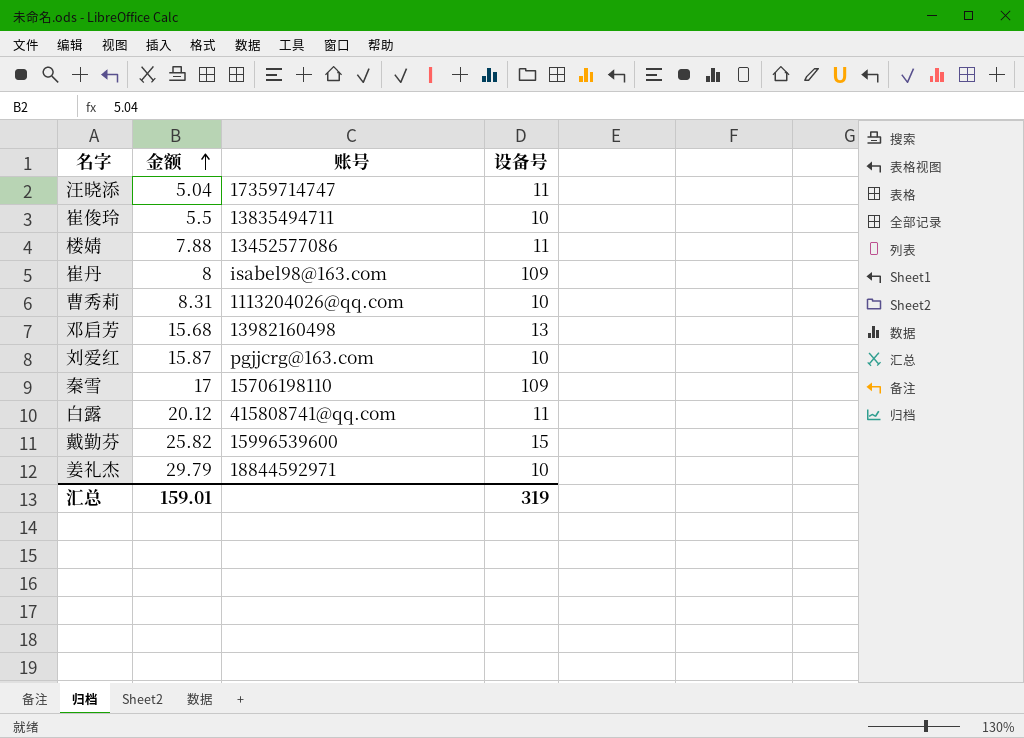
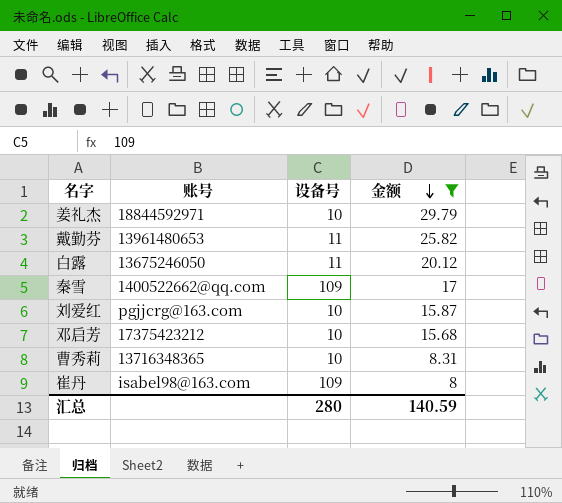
filter: none -> 金额 >= 8
row order: 金额 ascending -> 金额 descending
column 金额 | position: 2 -> 4
戴勤芬 | 账号: 15996539600 -> 13961480653
戴勤芬 | 设备号: 15 -> 11
白露 | 账号: 415808741@qq.com -> 13675246050
秦雪 | 账号: 15706198110 -> 1400522662@qq.com
邓启芳 | 账号: 13982160498 -> 17375423212
邓启芳 | 设备号: 13 -> 10
曹秀莉 | 账号: 1113204026@qq.com -> 13716348365
汇总 | 设备号: 319 -> 280
汇总 | 金额: 159.01 -> 140.59

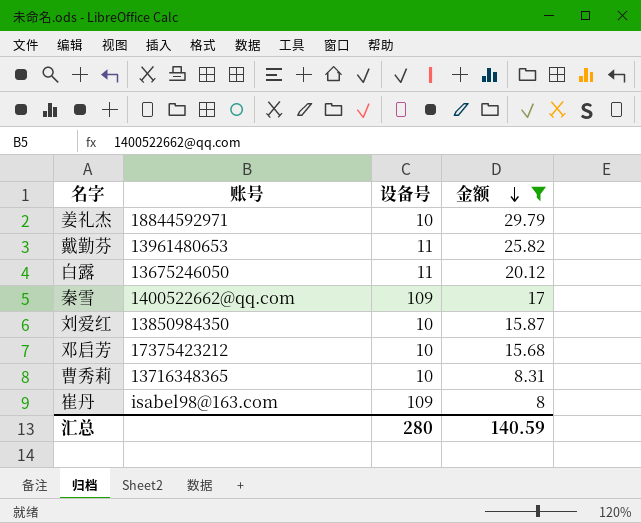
刘爱红 | 账号: pgjjcrg@163.com -> 13850984350

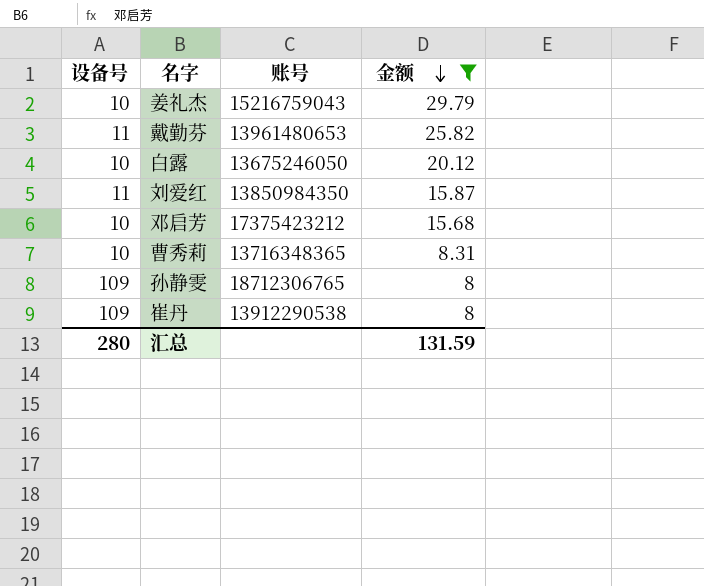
column 设备号 | position: 3 -> 1
row 秦雪: 1400522662@qq.com | 109 | 17 -> none
姜礼杰 | 账号: 18844592971 -> 15216759043
白露 | 设备号: 11 -> 10
刘爱红 | 设备号: 10 -> 11
row 孙静雯: none -> 109 | 18712306765 | 8
崔丹 | 账号: isabel98@163.com -> 13912290538
汇总 | 金额: 140.59 -> 131.59

